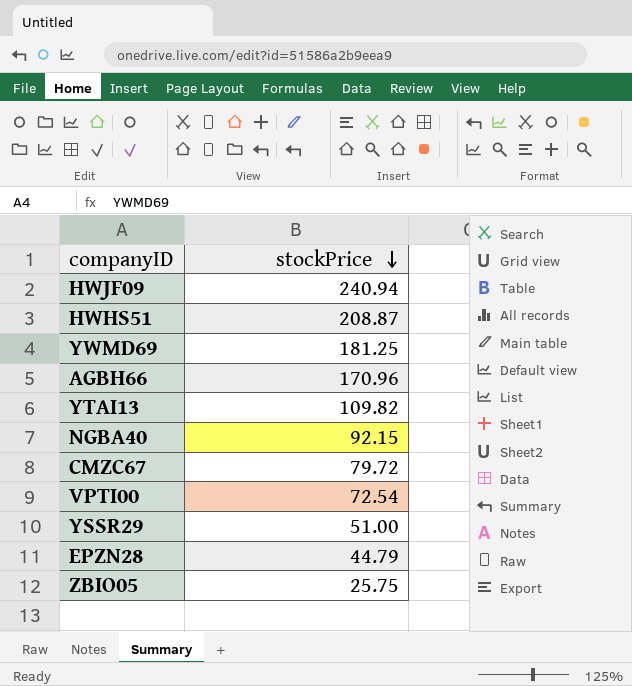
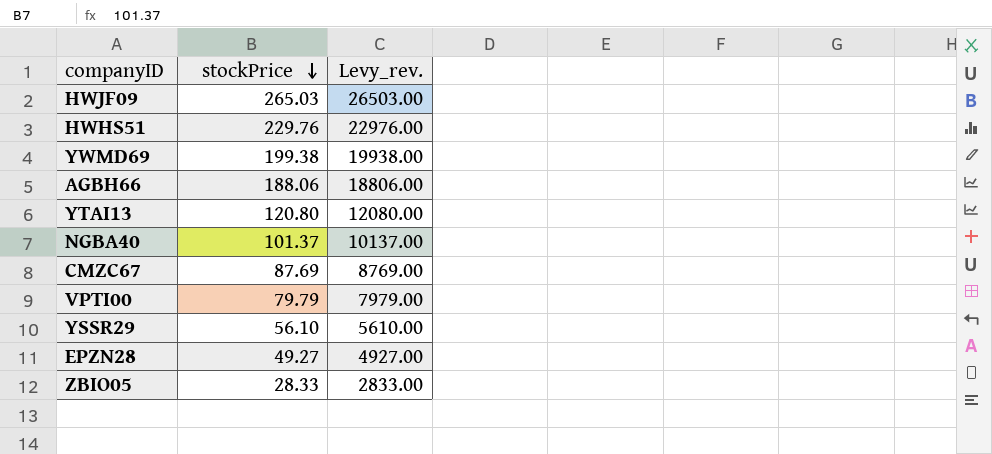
column Levy_rev. | formula: none -> [stockPrice] * 100
HWJF09 | stockPrice: 240.94 -> 265.03
HWHS51 | stockPrice: 208.87 -> 229.76
YWMD69 | stockPrice: 181.25 -> 199.38
AGBH66 | stockPrice: 170.96 -> 188.06
YTAI13 | stockPrice: 109.82 -> 120.80
NGBA40 | stockPrice: 92.15 -> 101.37
CMZC67 | stockPrice: 79.72 -> 87.69
VPTI00 | stockPrice: 72.54 -> 79.79
YSSR29 | stockPrice: 51.00 -> 56.10
EPZN28 | stockPrice: 44.79 -> 49.27
ZBIO05 | stockPrice: 25.75 -> 28.33

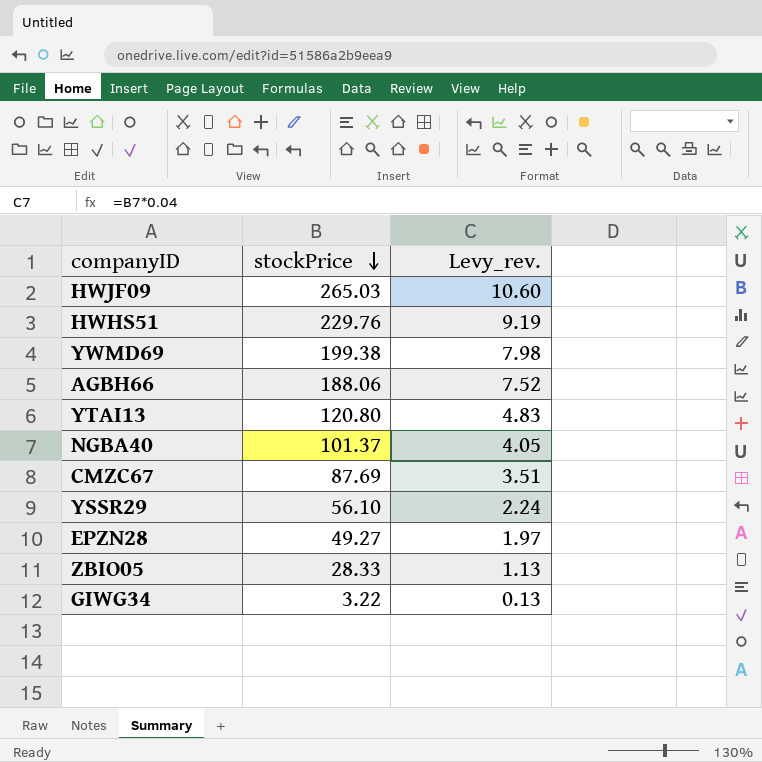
column Levy_rev. | formula: [stockPrice] * 100 -> [stockPrice] * 0.04
row VPTI00: 79.79 | 7979.00 -> none
row GIWG34: none -> 3.22 | 0.13

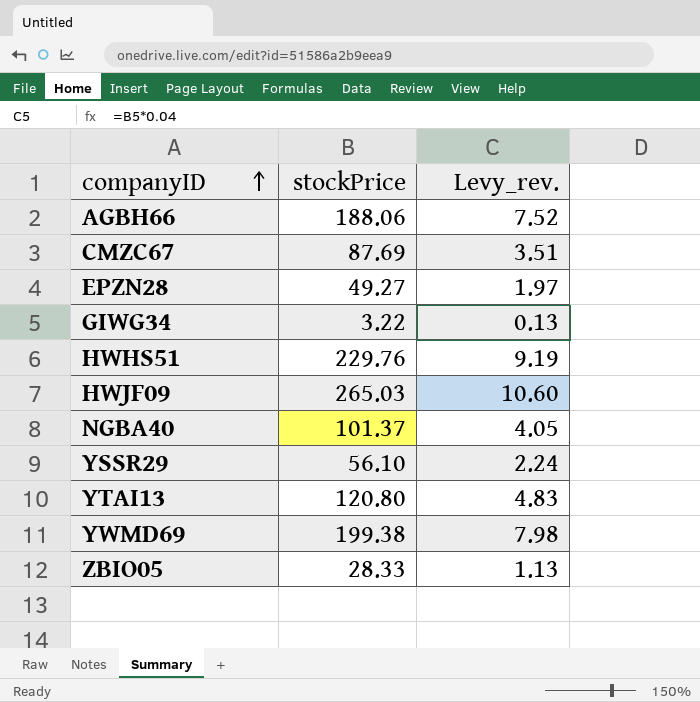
row order: stockPrice descending -> companyID ascending

